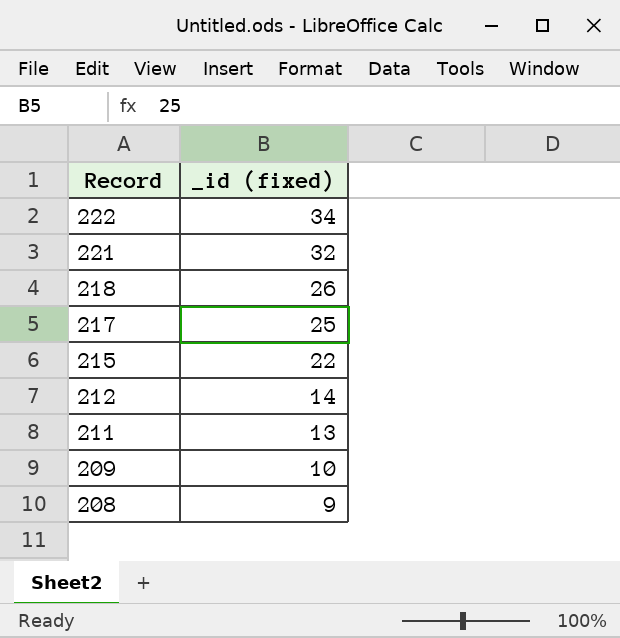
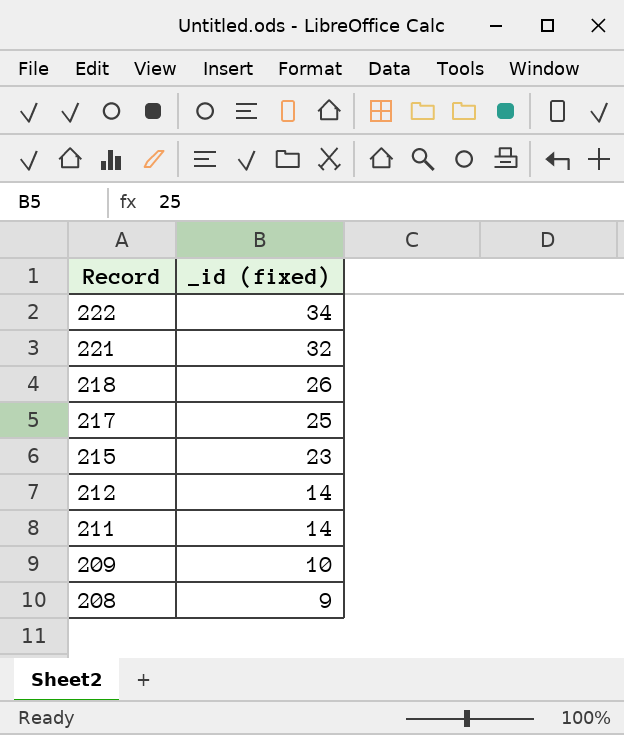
215 | _id (fixed): 22 -> 23
211 | _id (fixed): 13 -> 14

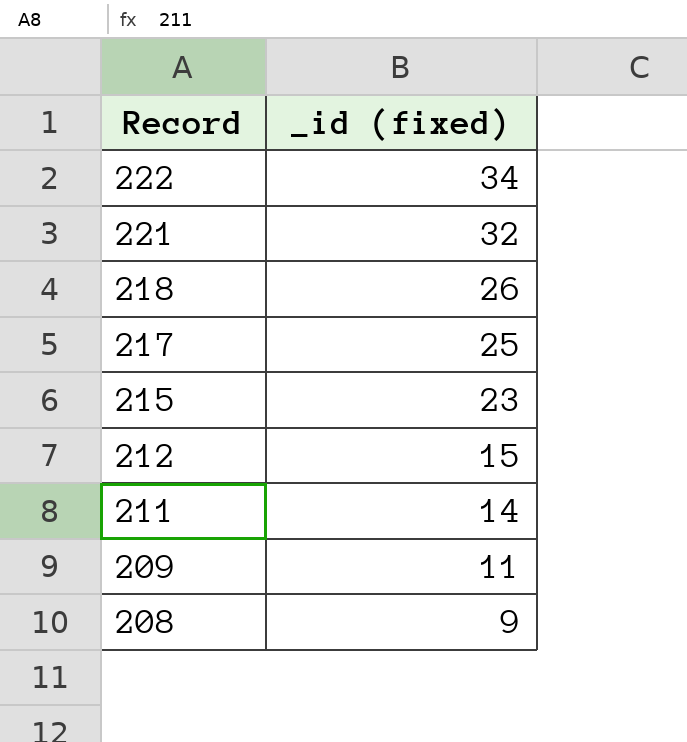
212 | _id (fixed): 14 -> 15
209 | _id (fixed): 10 -> 11

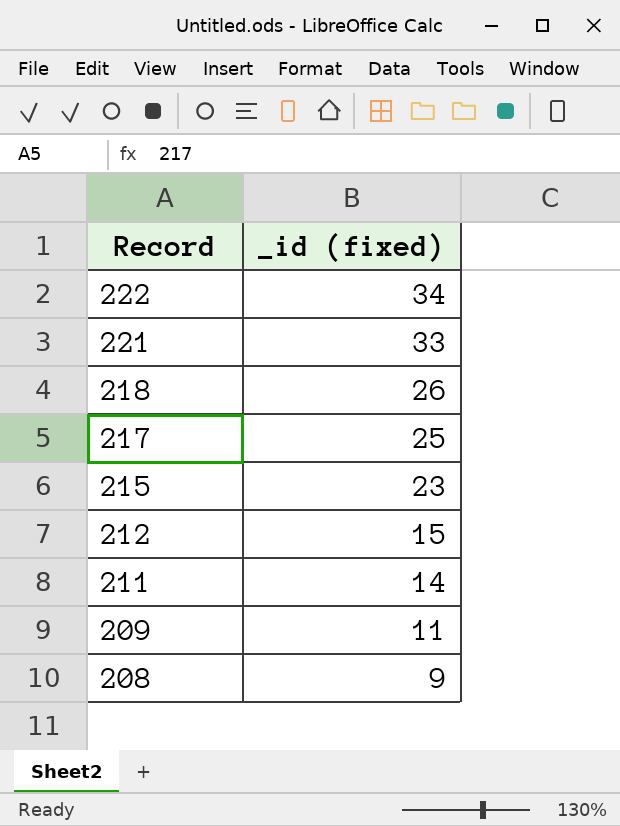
221 | _id (fixed): 32 -> 33

